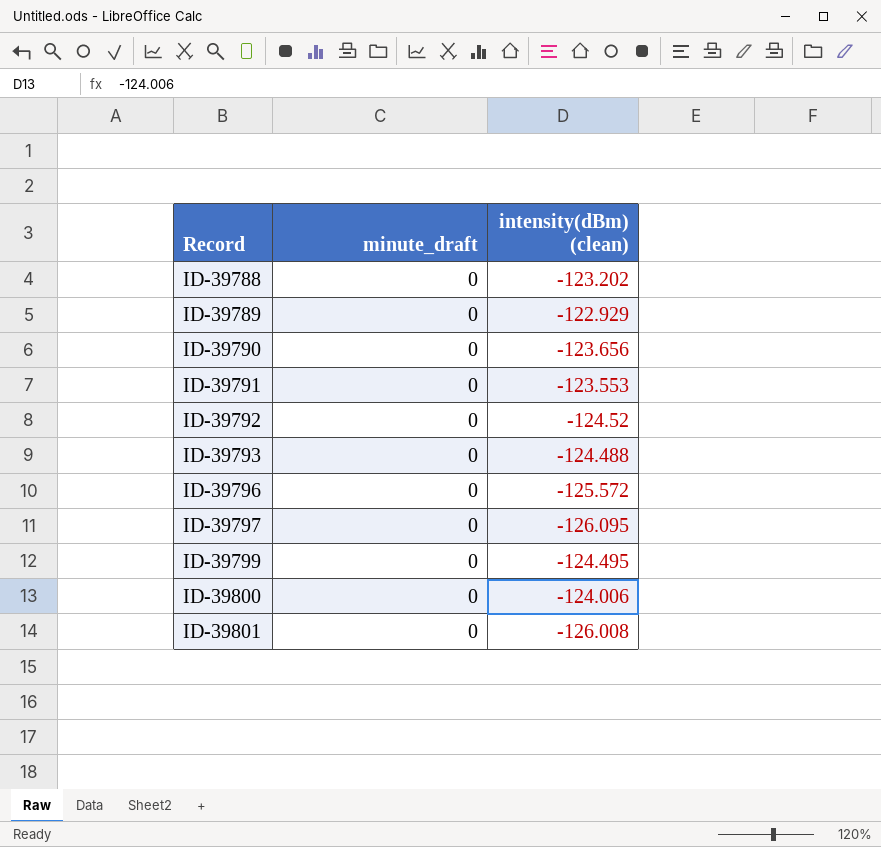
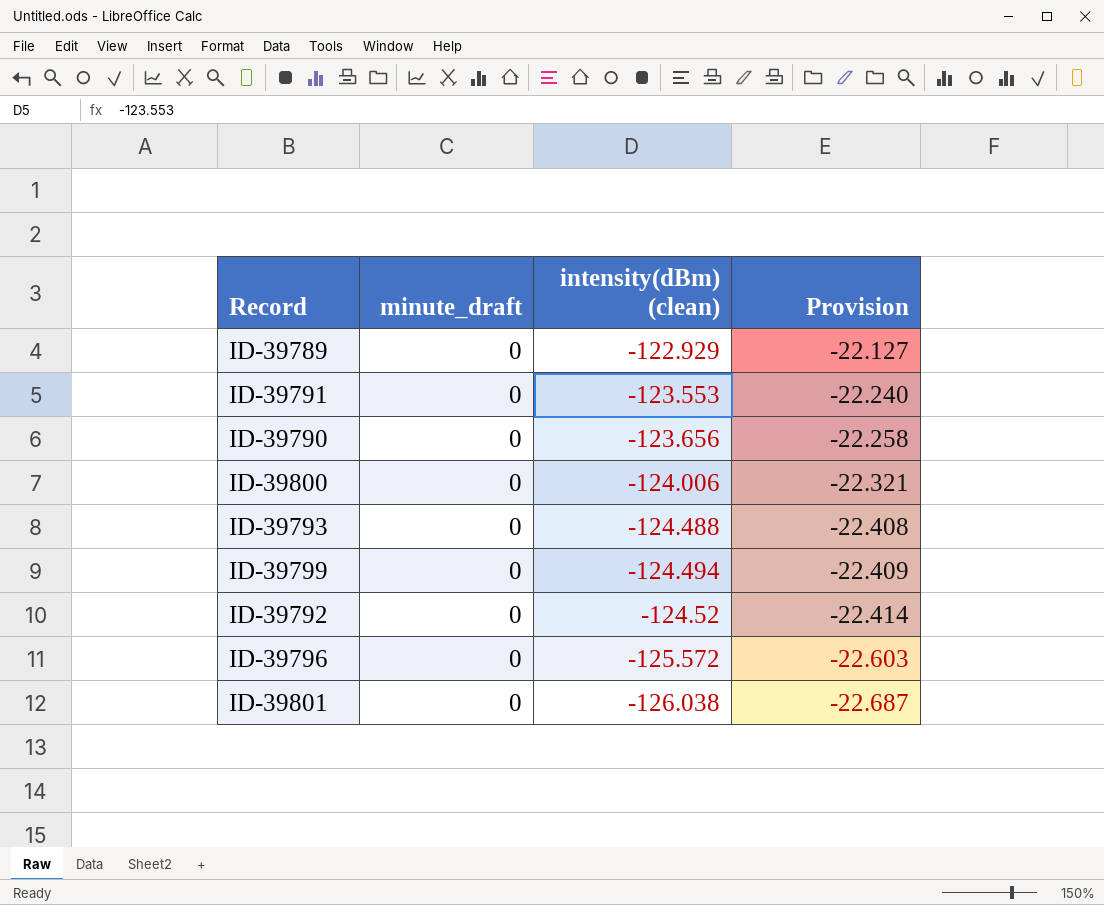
row order: Record ascending -> intensity(dBm) (clean) descending
column Provision | formula: none -> [intensity(dBm) (clean)] * 0.18
row ID-39788: 0 | -123.202 -> none
row ID-39797: 0 | -126.095 -> none
ID-39799 | intensity(dBm) (clean): -124.495 -> -124.494
ID-39801 | intensity(dBm) (clean): -126.008 -> -126.038

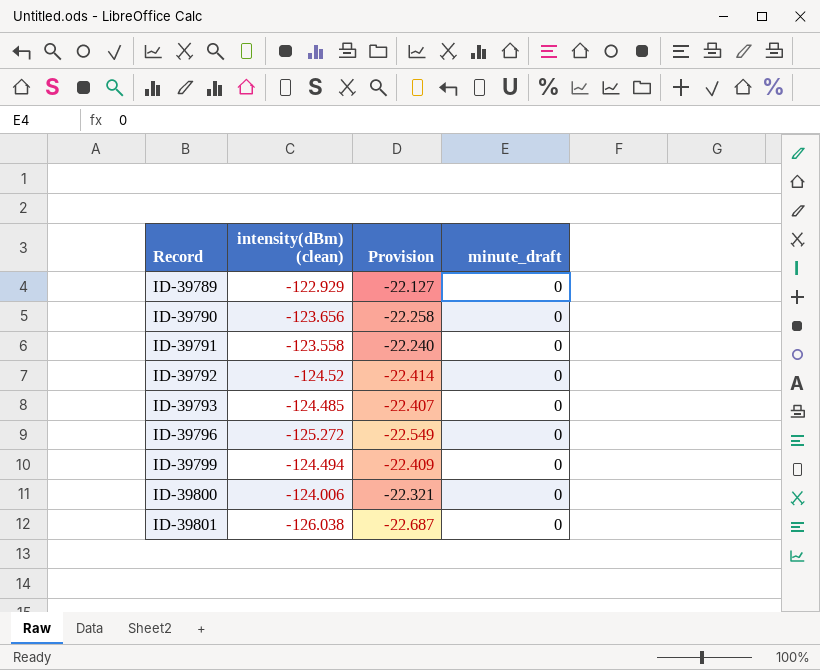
row order: intensity(dBm) (clean) descending -> Record ascending
column minute_draft | position: 2 -> 4
ID-39791 | intensity(dBm) (clean): -123.553 -> -123.558
ID-39793 | intensity(dBm) (clean): -124.488 -> -124.485
ID-39793 | Provision: -22.408 -> -22.407
ID-39796 | intensity(dBm) (clean): -125.572 -> -125.272
ID-39796 | Provision: -22.603 -> -22.549

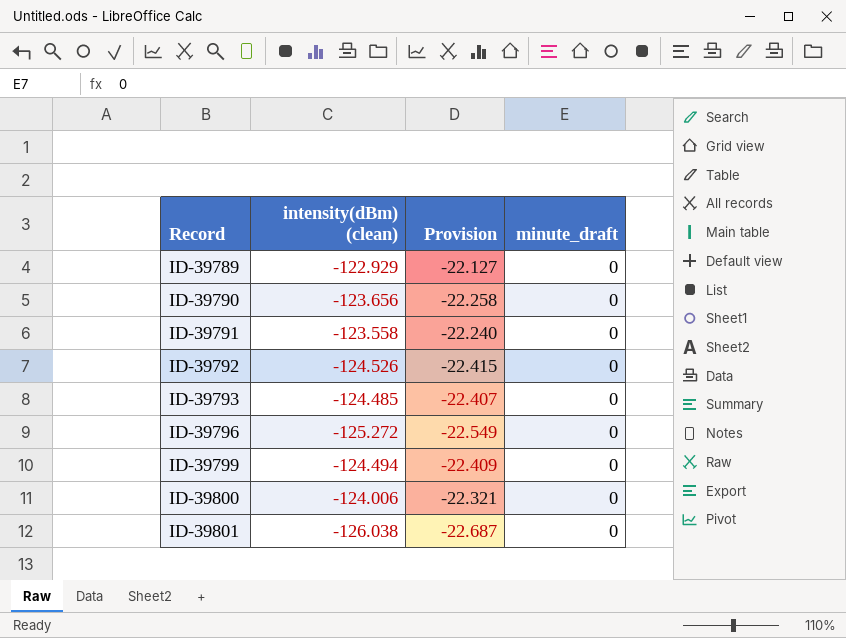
ID-39792 | intensity(dBm) (clean): -124.52 -> -124.526
ID-39792 | Provision: -22.414 -> -22.415

